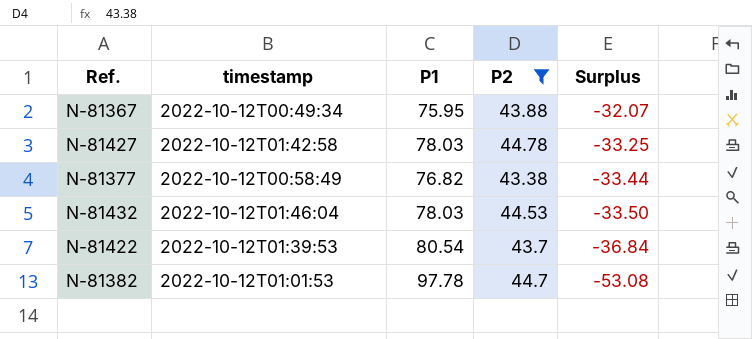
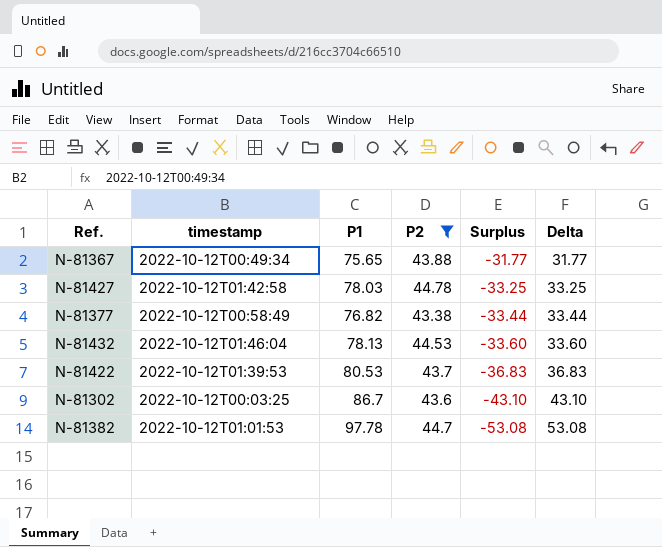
column Delta | formula: none -> [P1] - [P2]
N-81367 | P1: 75.95 -> 75.65
N-81367 | Surplus: -32.07 -> -31.77
N-81432 | P1: 78.03 -> 78.13
N-81432 | Surplus: -33.50 -> -33.60
N-81422 | P1: 80.54 -> 80.53
N-81422 | Surplus: -36.84 -> -36.83
row N-81302: none -> 2022-10-12T00:03:25 | 86.7 | 43.6 | -43.10 | 43.10

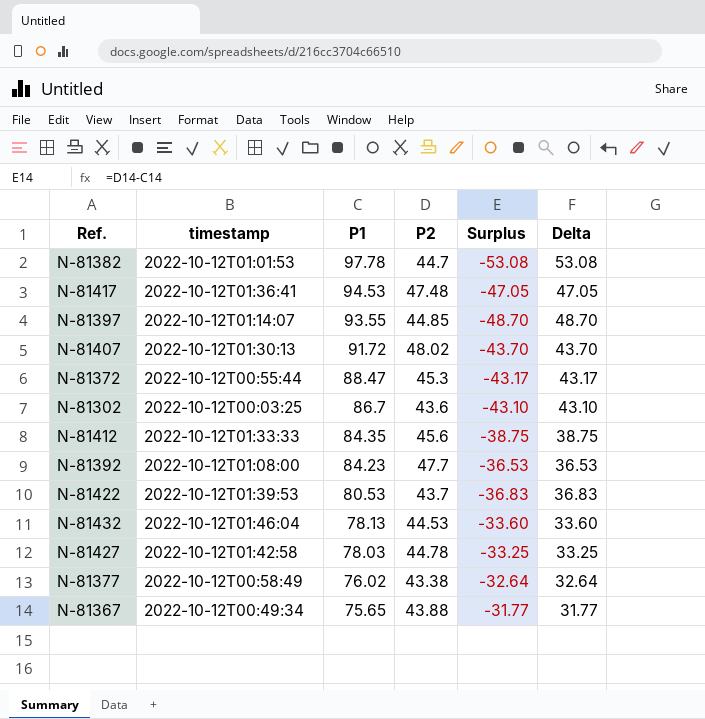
filter: P2 <= 44.78 -> none
row order: Surplus descending -> P1 descending
N-81377 | P1: 76.82 -> 76.02
N-81377 | Surplus: -33.44 -> -32.64
N-81377 | Delta: 33.44 -> 32.64

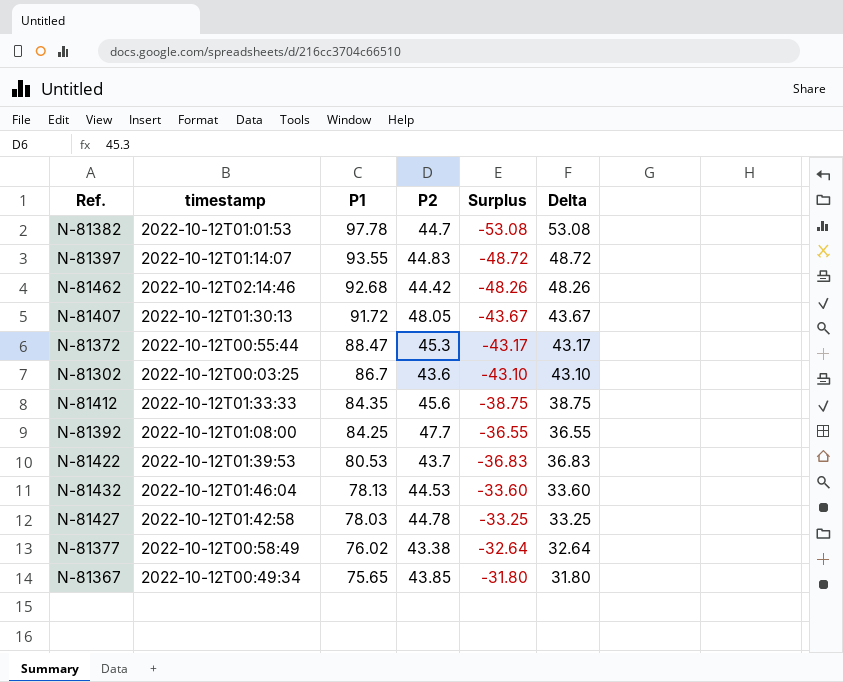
row N-81417: 2022-10-12T01:36:41 | 94.53 | 47.48 | -47.05 | 47.05 -> none
N-81397 | P2: 44.85 -> 44.83
N-81397 | Surplus: -48.70 -> -48.72
N-81397 | Delta: 48.70 -> 48.72
row N-81462: none -> 2022-10-12T02:14:46 | 92.68 | 44.42 | -48.26 | 48.26
N-81407 | P2: 48.02 -> 48.05
N-81407 | Surplus: -43.70 -> -43.67
N-81407 | Delta: 43.70 -> 43.67
N-81392 | P1: 84.23 -> 84.25
N-81392 | Surplus: -36.53 -> -36.55
N-81392 | Delta: 36.53 -> 36.55
N-81367 | P2: 43.88 -> 43.85
N-81367 | Surplus: -31.77 -> -31.80
N-81367 | Delta: 31.77 -> 31.80

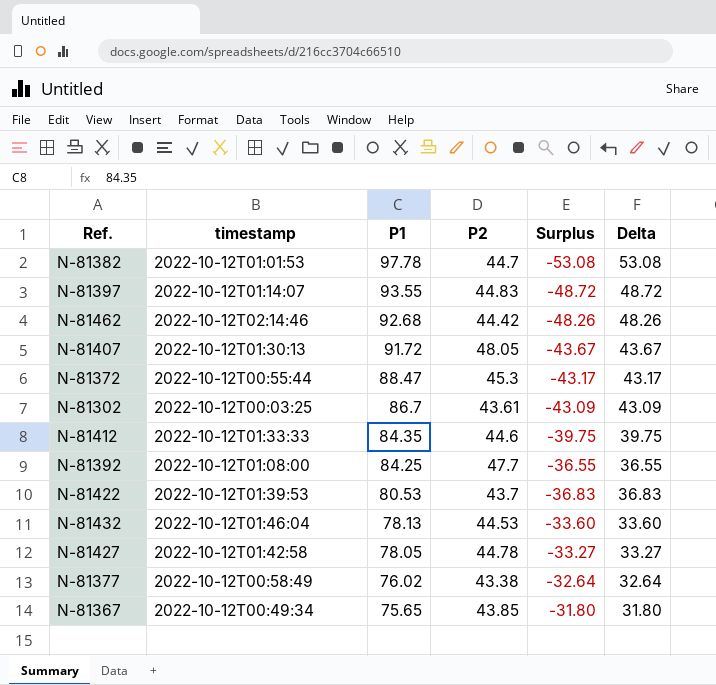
N-81302 | P2: 43.6 -> 43.61
N-81302 | Surplus: -43.10 -> -43.09
N-81302 | Delta: 43.10 -> 43.09
N-81412 | P2: 45.6 -> 44.6
N-81412 | Surplus: -38.75 -> -39.75
N-81412 | Delta: 38.75 -> 39.75
N-81427 | P1: 78.03 -> 78.05
N-81427 | Surplus: -33.25 -> -33.27
N-81427 | Delta: 33.25 -> 33.27

